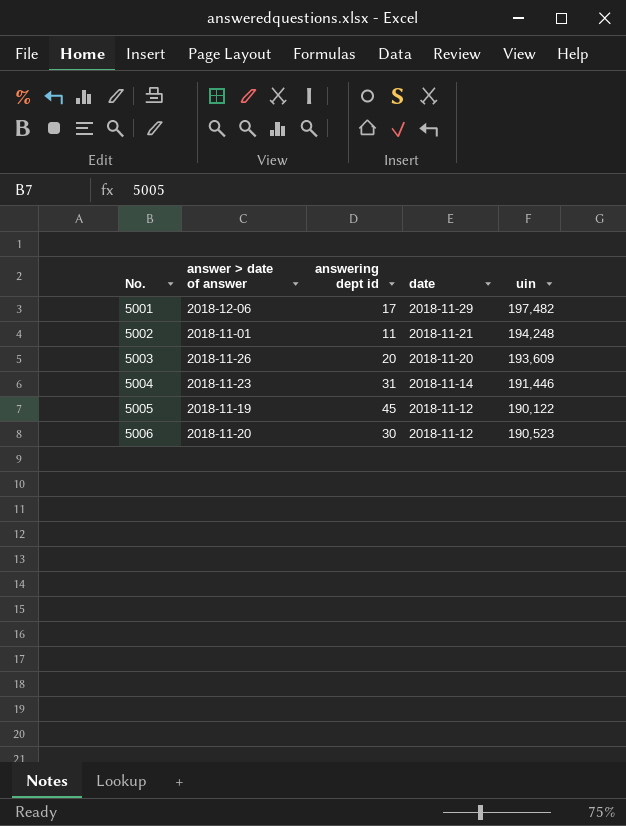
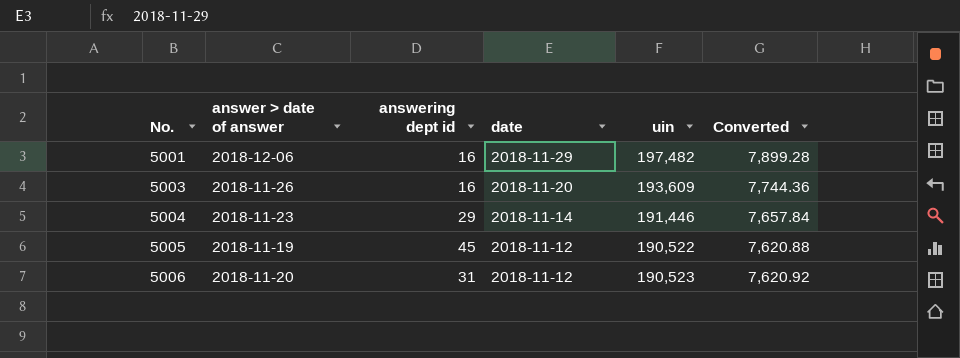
column Converted | formula: none -> [uin] * 0.04
row 5002: 2018-11-01 | 11 | 2018-11-21 | 194,248 -> none
5001 | answering dept id: 17 -> 16
5003 | answering dept id: 20 -> 16
5004 | answering dept id: 31 -> 29
5005 | uin: 190,122 -> 190,522
5006 | answering dept id: 30 -> 31

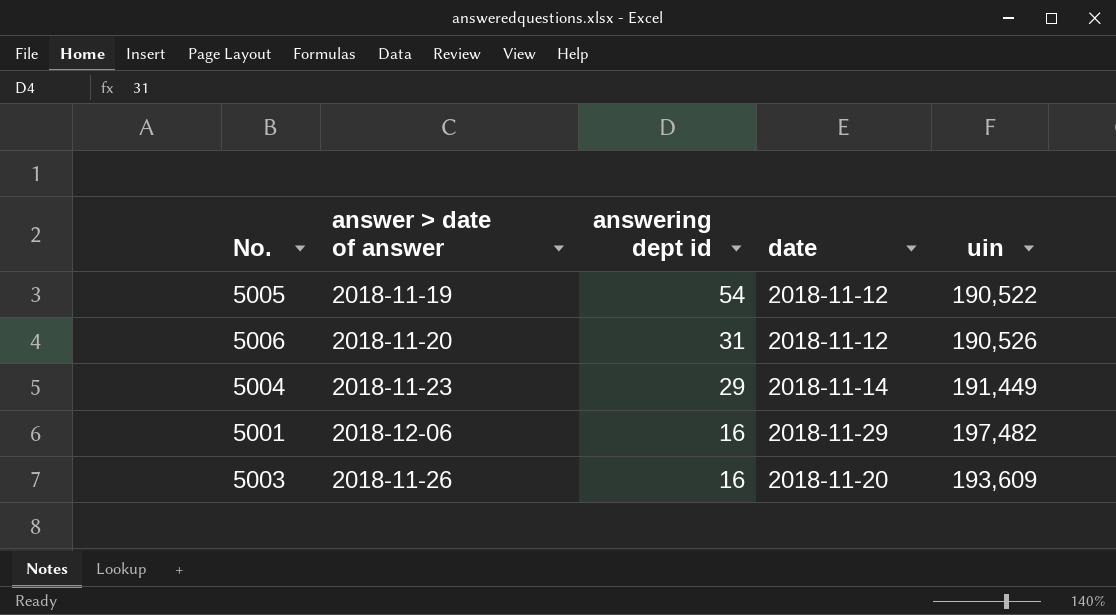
row order: No. ascending -> answering dept id descending
column Converted | formula: [uin] * 0.04 -> none
5005 | answering dept id: 45 -> 54
5006 | uin: 190,523 -> 190,526
5004 | uin: 191,446 -> 191,449

